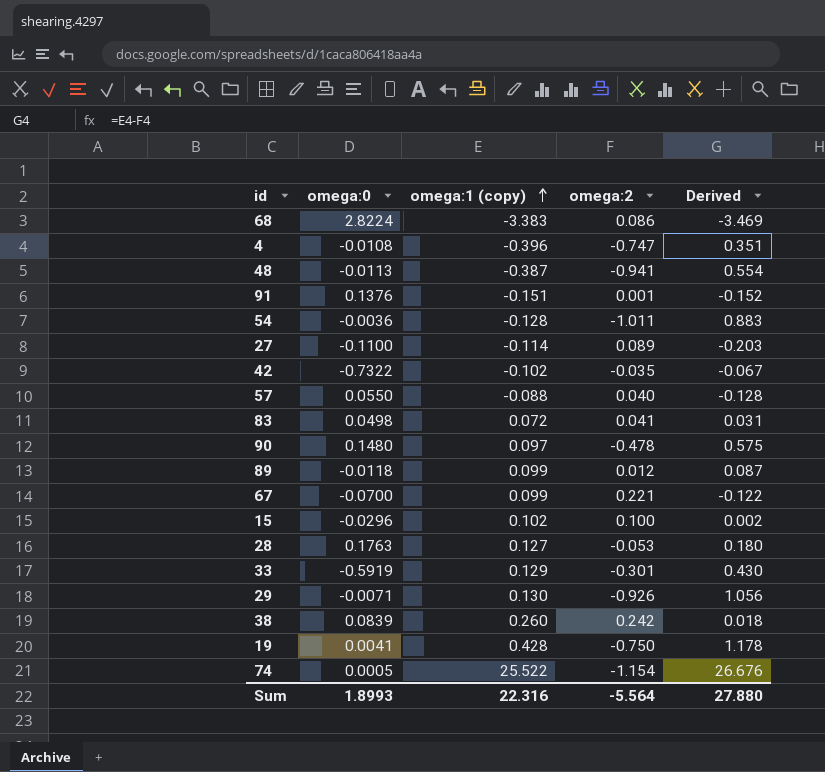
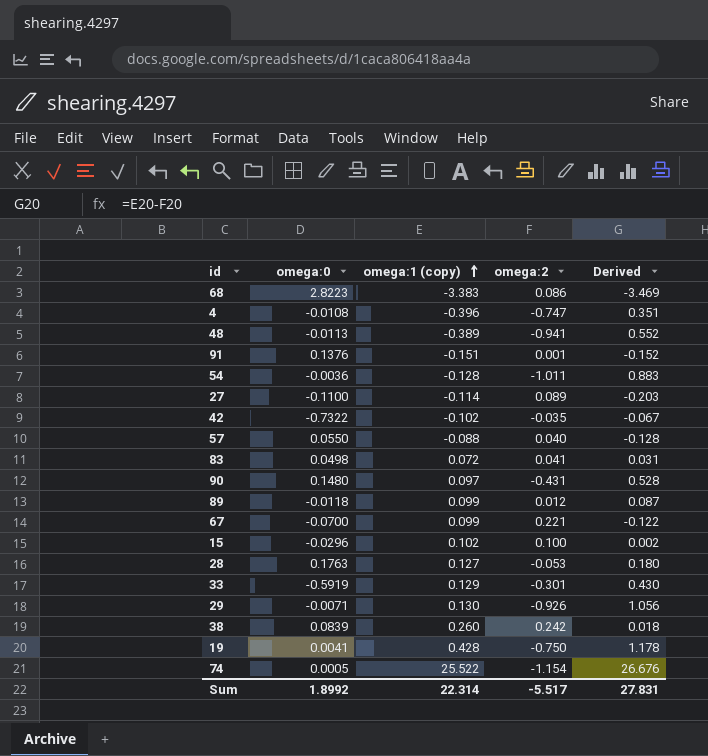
68 | omega:0: 2.8224 -> 2.8223
48 | omega:1 (copy): -0.387 -> -0.389
48 | Derived: 0.554 -> 0.552
90 | omega:2: -0.478 -> -0.431
90 | Derived: 0.575 -> 0.528
Sum | omega:0: 1.8993 -> 1.8992
Sum | omega:1 (copy): 22.316 -> 22.314
Sum | omega:2: -5.564 -> -5.517
Sum | Derived: 27.880 -> 27.831

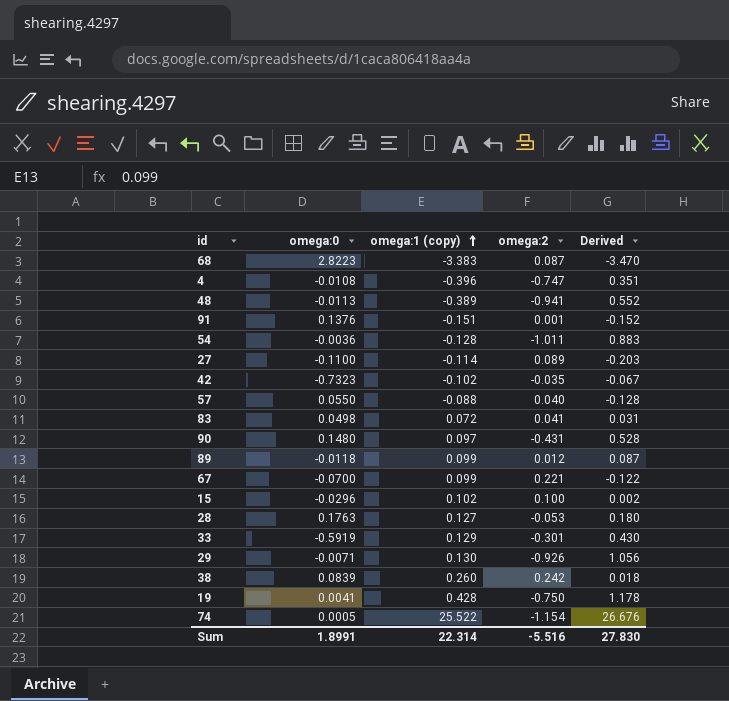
68 | omega:2: 0.086 -> 0.087
68 | Derived: -3.469 -> -3.470
42 | omega:0: -0.7322 -> -0.7323
Sum | omega:0: 1.8992 -> 1.8991
Sum | omega:2: -5.517 -> -5.516
Sum | Derived: 27.831 -> 27.830

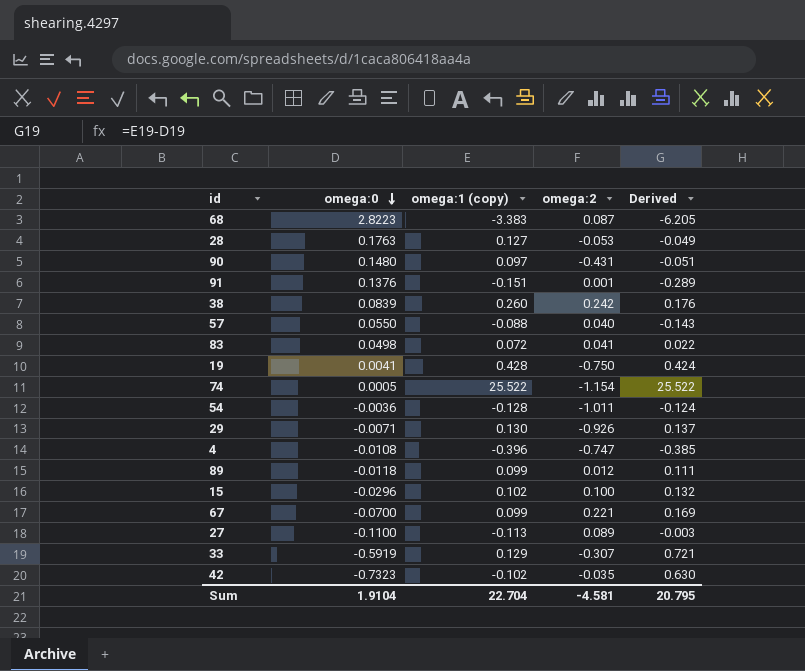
row order: omega:1 (copy) ascending -> omega:0 descending
column Derived | formula: [omega:1 (copy)] - [omega:2] -> [omega:1 (copy)] - [omega:0]
row 48: -0.0113 | -0.389 | -0.941 | 0.552 -> none
27 | omega:1 (copy): -0.114 -> -0.113
33 | omega:2: -0.301 -> -0.307
Sum | omega:0: 1.8991 -> 1.9104
Sum | omega:1 (copy): 22.314 -> 22.704
Sum | omega:2: -5.516 -> -4.581
Sum | Derived: 27.830 -> 20.795

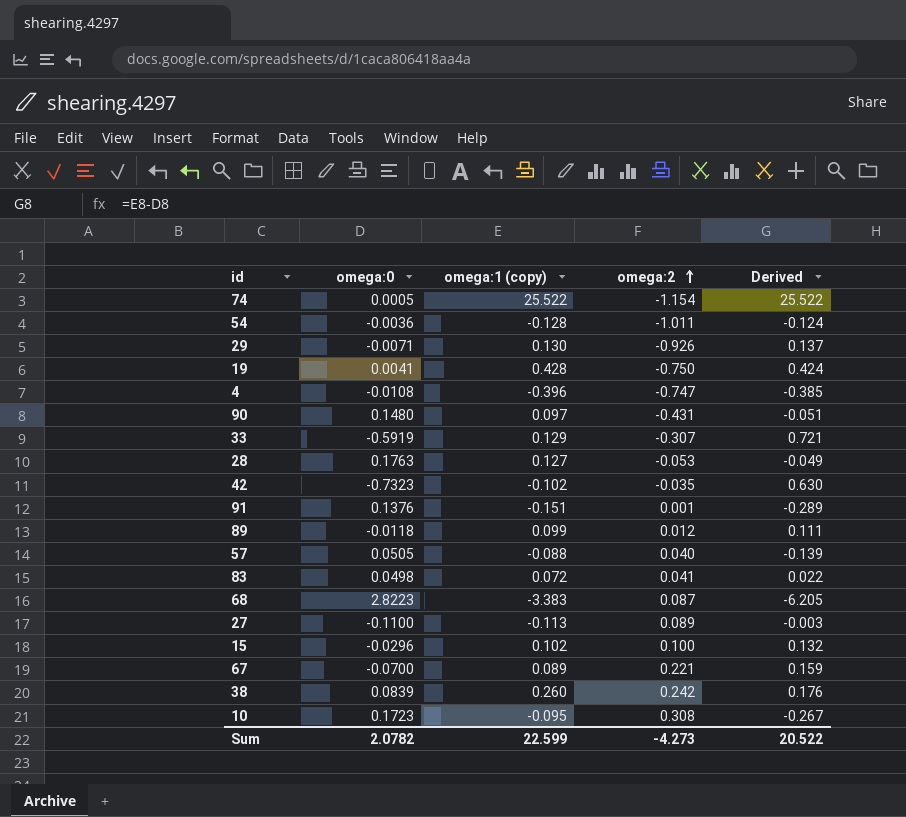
row order: omega:0 descending -> omega:2 ascending
57 | omega:0: 0.0550 -> 0.0505
57 | Derived: -0.143 -> -0.139
67 | omega:1 (copy): 0.099 -> 0.089
67 | Derived: 0.169 -> 0.159
row 10: none -> 0.1723 | -0.095 | 0.308 | -0.267
Sum | omega:0: 1.9104 -> 2.0782
Sum | omega:1 (copy): 22.704 -> 22.599
Sum | omega:2: -4.581 -> -4.273
Sum | Derived: 20.795 -> 20.522

